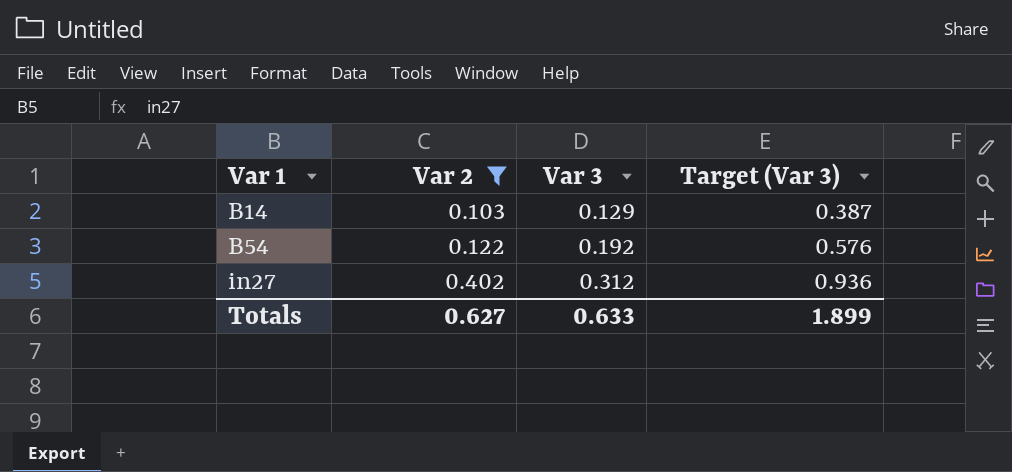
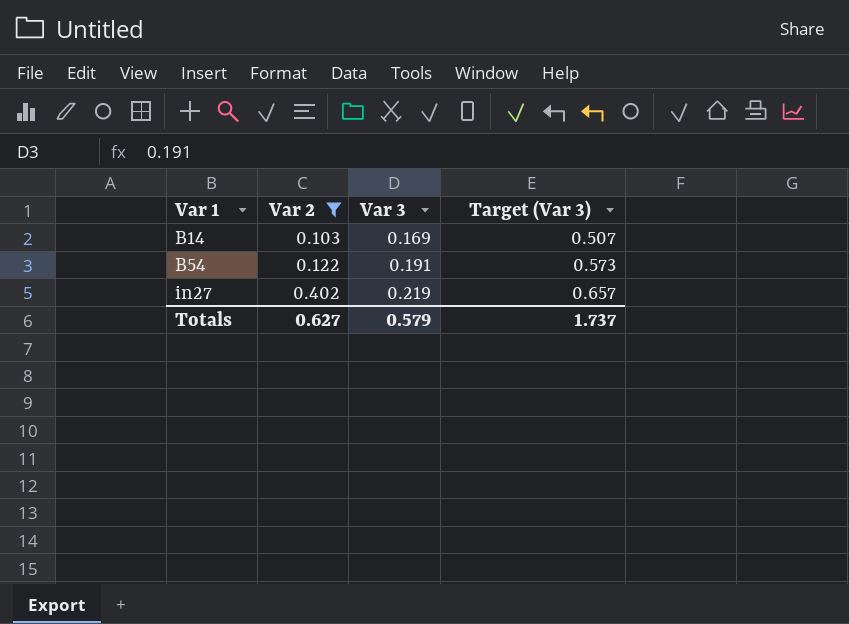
B14 | Var 3: 0.129 -> 0.169
B14 | Target (Var 3): 0.387 -> 0.507
B54 | Var 3: 0.192 -> 0.191
B54 | Target (Var 3): 0.576 -> 0.573
in27 | Var 3: 0.312 -> 0.219
in27 | Target (Var 3): 0.936 -> 0.657
Totals | Var 3: 0.633 -> 0.579
Totals | Target (Var 3): 1.899 -> 1.737

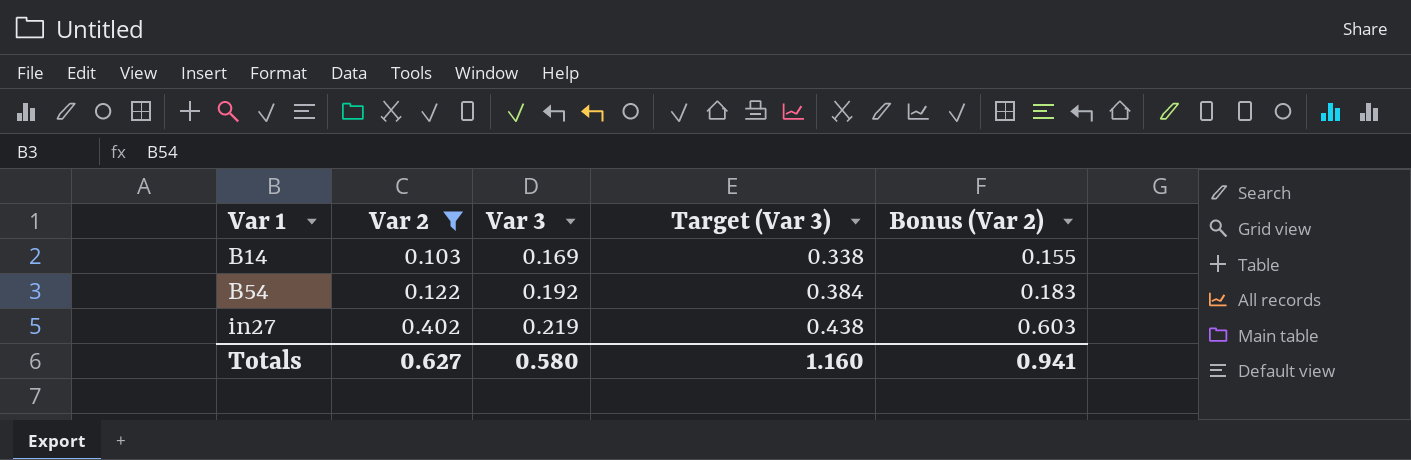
column Target (Var 3) | formula: [Var 3] * 3 -> [Var 3] * 2
column Bonus (Var 2) | formula: none -> [Var 2] * 1.5
B54 | Var 3: 0.191 -> 0.192
Totals | Var 3: 0.579 -> 0.580
Totals | Target (Var 3): 1.737 -> 1.160

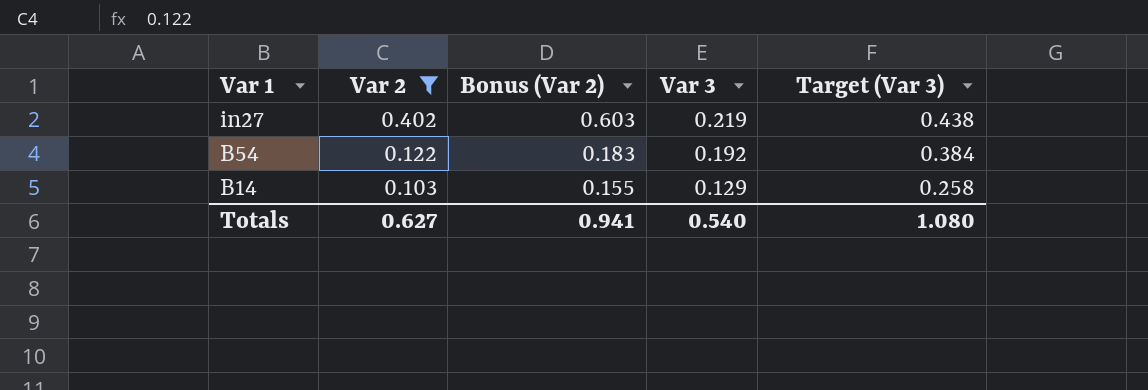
row order: Var 1 ascending -> Var 1 descending
column Bonus (Var 2) | position: 5 -> 3
B14 | Var 3: 0.169 -> 0.129
B14 | Target (Var 3): 0.338 -> 0.258
Totals | Var 3: 0.580 -> 0.540
Totals | Target (Var 3): 1.160 -> 1.080

